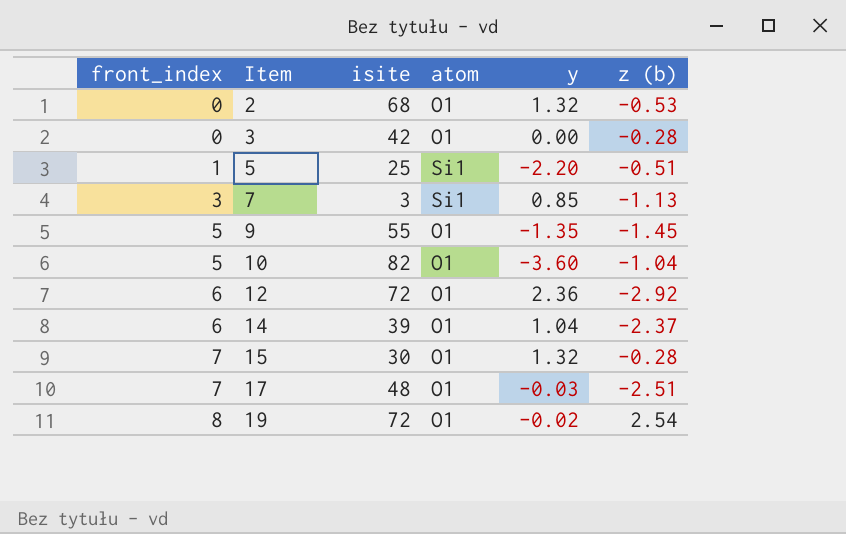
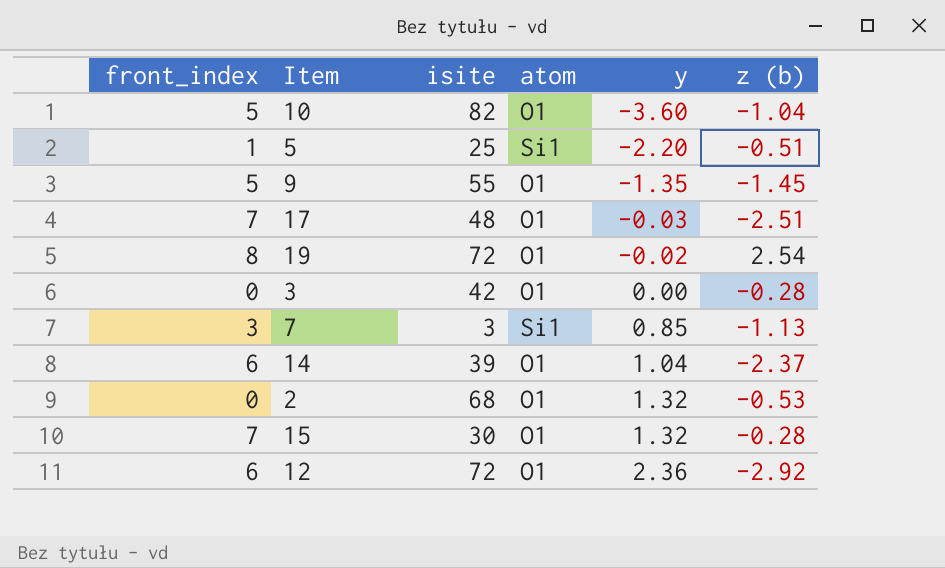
row order: front_index ascending -> y ascending

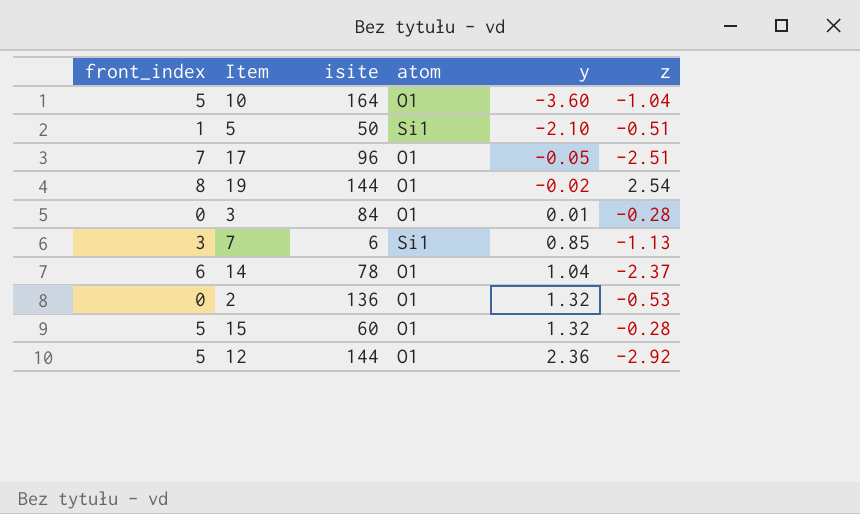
column name: z (b) -> z
row 9: 5 | 55 | O1 | -1.35 | -1.45 -> none
10 | isite: 82 -> 164
5 | isite: 25 -> 50
5 | y: -2.20 -> -2.10
17 | isite: 48 -> 96
17 | y: -0.03 -> -0.05
19 | isite: 72 -> 144
3 | isite: 42 -> 84
3 | y: 0.00 -> 0.01
7 | isite: 3 -> 6
14 | isite: 39 -> 78
2 | isite: 68 -> 136
15 | front_index: 7 -> 5
15 | isite: 30 -> 60
12 | front_index: 6 -> 5
12 | isite: 72 -> 144

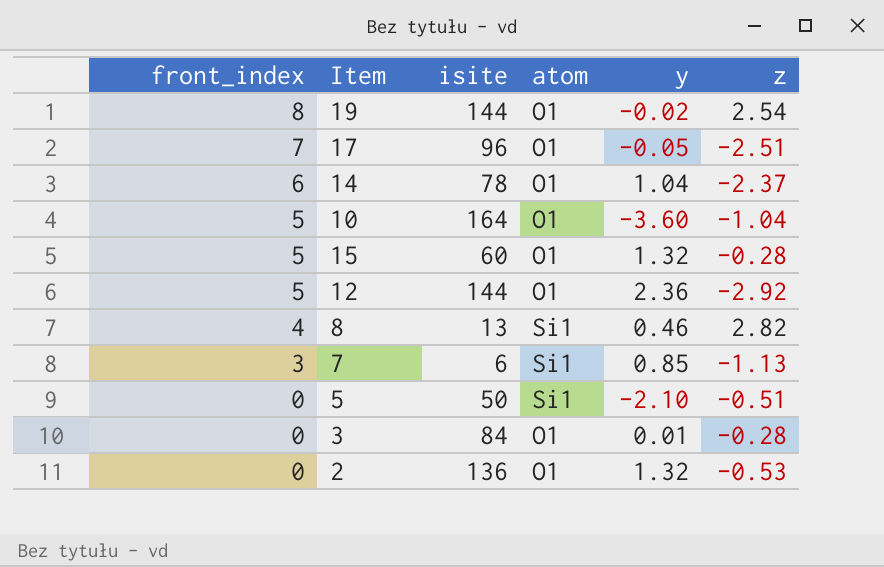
row order: y ascending -> front_index descending
row 8: none -> 4 | 13 | Si1 | 0.46 | 2.82
5 | front_index: 1 -> 0

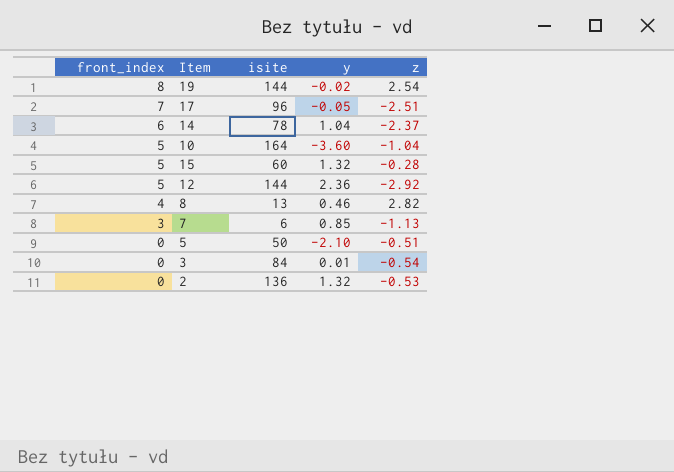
column atom | position: 4 -> none
3 | z: -0.28 -> -0.54

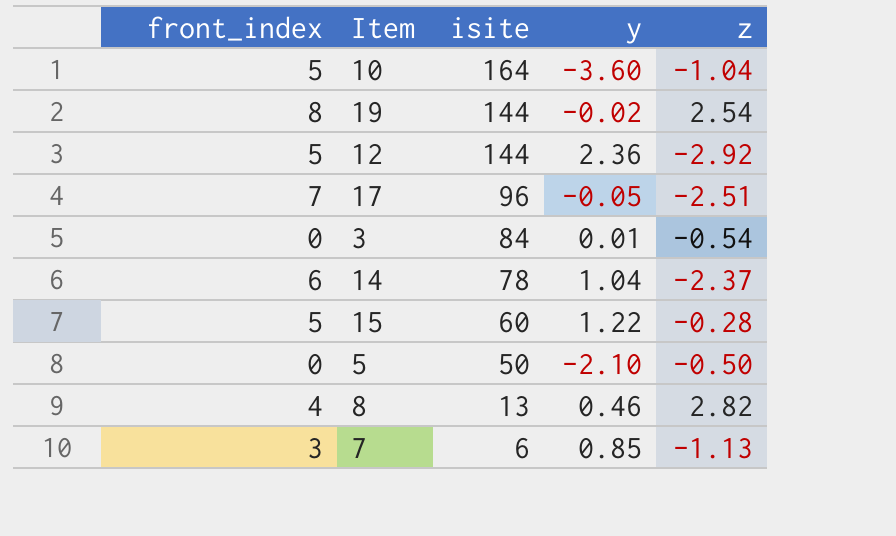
row order: front_index descending -> isite descending
row 2: 0 | 136 | 1.32 | -0.53 -> none
15 | y: 1.32 -> 1.22
5 | z: -0.51 -> -0.50

